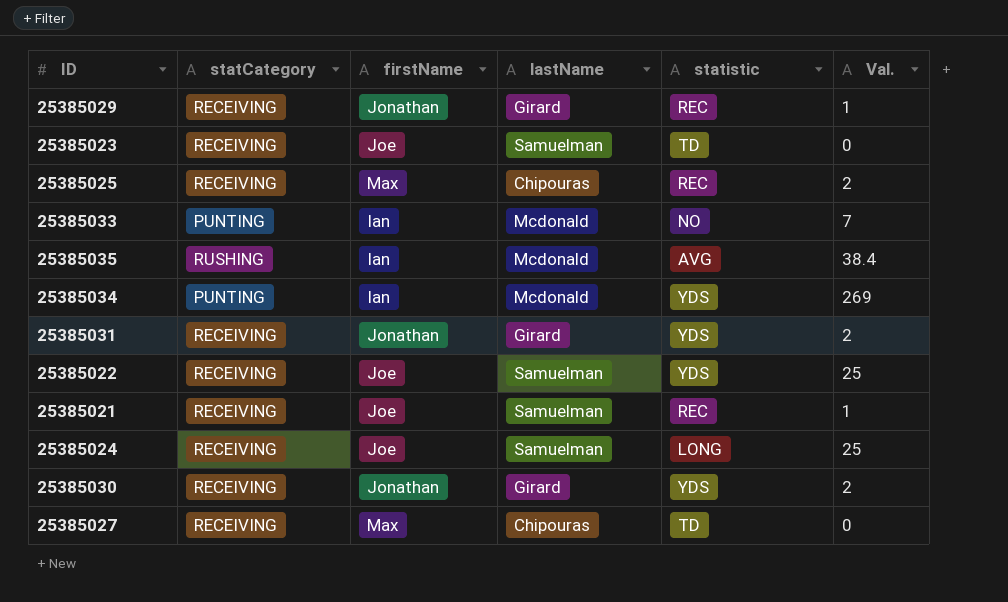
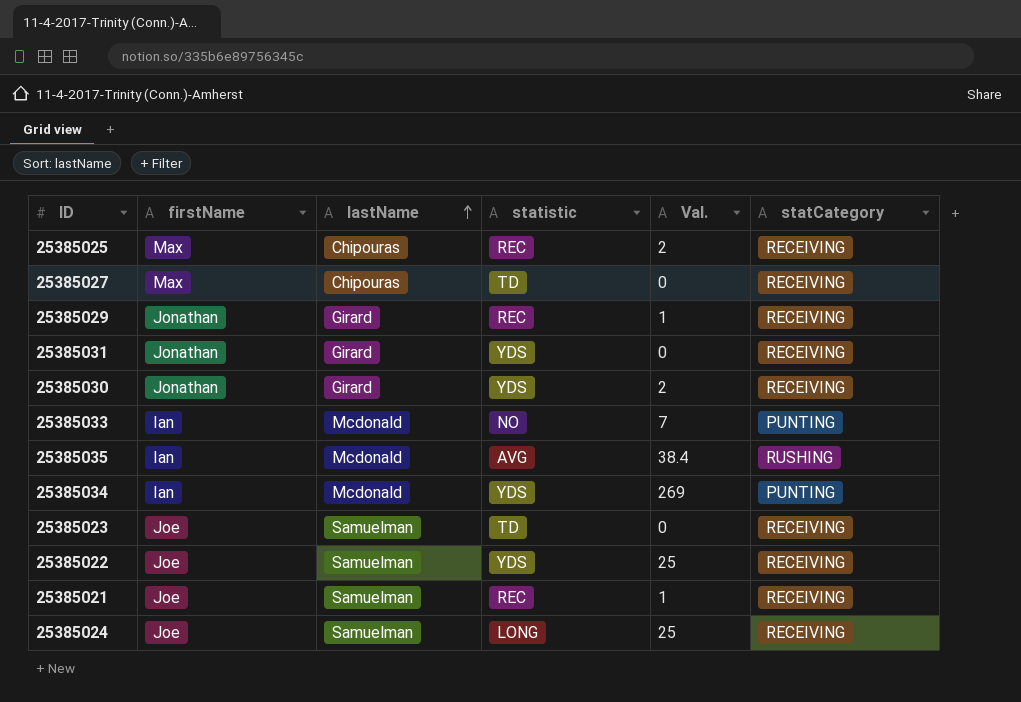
row order: none -> lastName ascending
column statCategory | position: 2 -> 6
25385031 | Val.: 2 -> 0

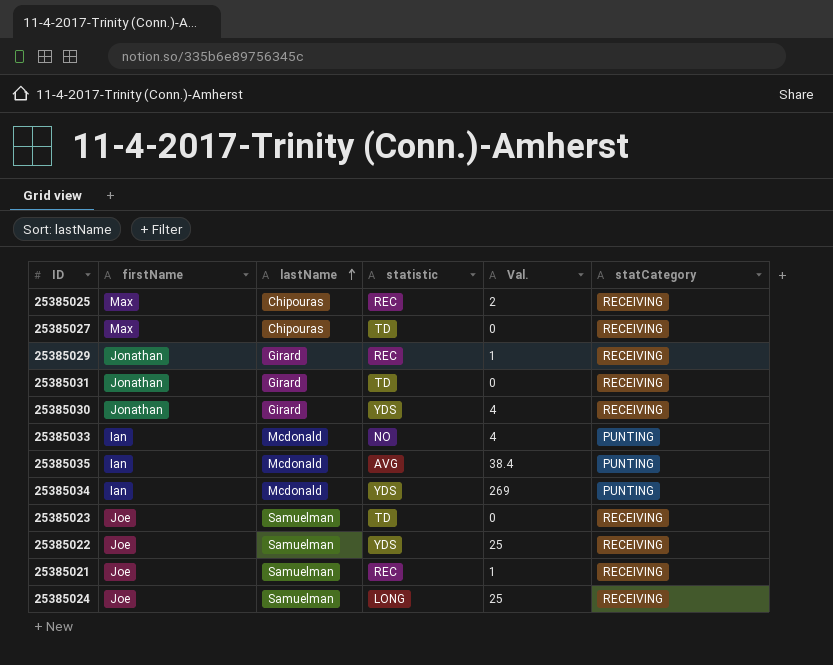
25385031 | statistic: YDS -> TD
25385030 | Val.: 2 -> 4
25385033 | Val.: 7 -> 4
25385035 | statCategory: RUSHING -> PUNTING

